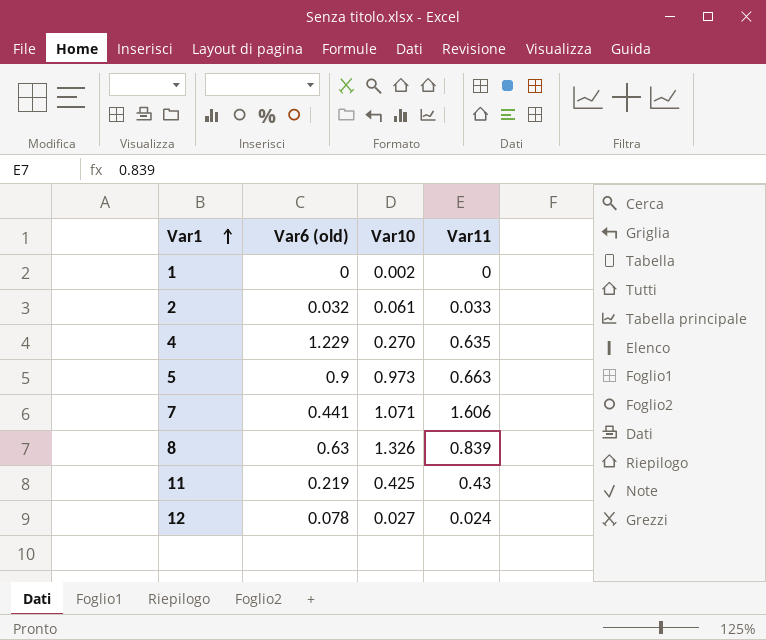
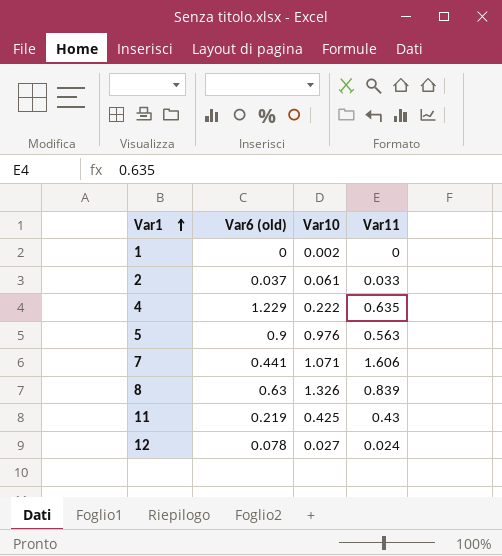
2 | Var6 (old): 0.032 -> 0.037
4 | Var10: 0.270 -> 0.222
5 | Var10: 0.973 -> 0.976
5 | Var11: 0.663 -> 0.563

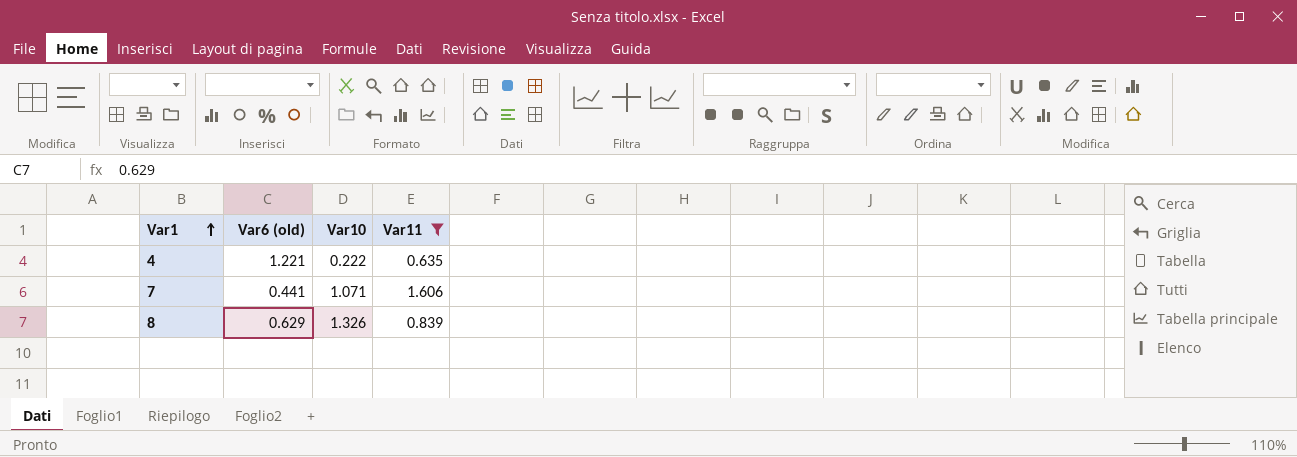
filter: none -> Var11 >= 0.635
4 | Var6 (old): 1.229 -> 1.221
8 | Var6 (old): 0.63 -> 0.629

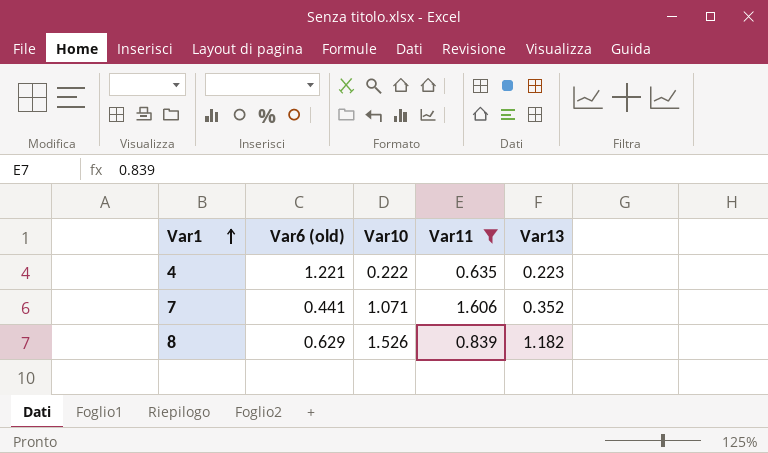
column Var13 | position: none -> 5
8 | Var10: 1.326 -> 1.526

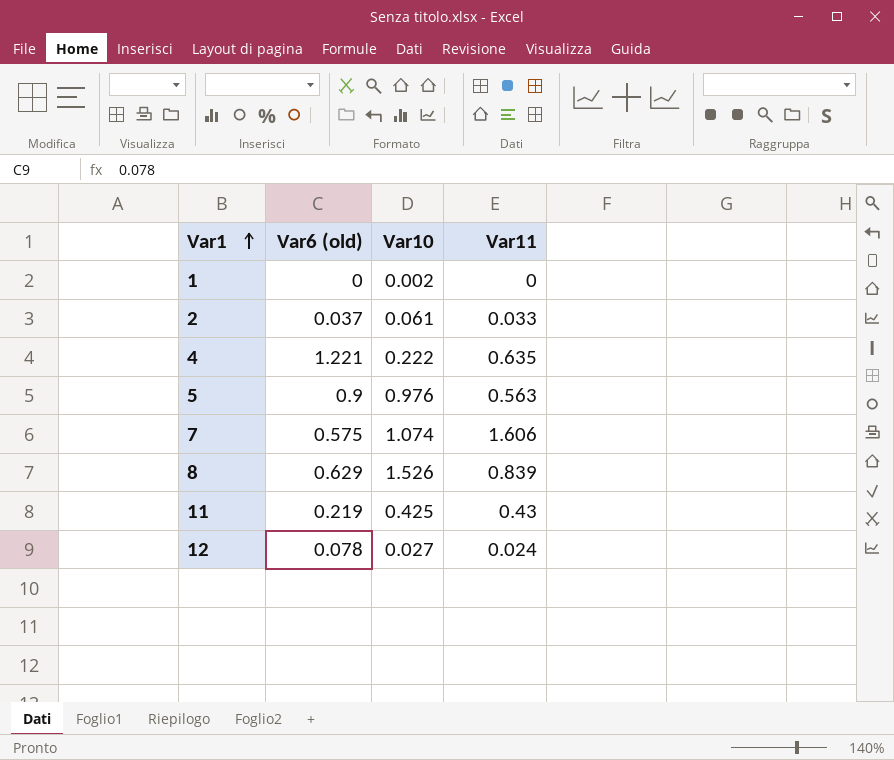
filter: Var11 >= 0.635 -> none
column Var13 | position: 5 -> none
7 | Var6 (old): 0.441 -> 0.575
7 | Var10: 1.071 -> 1.074

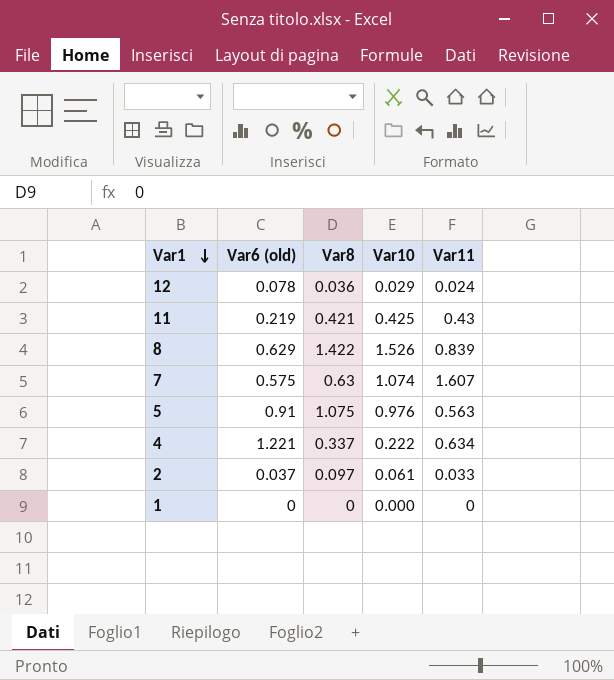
row order: Var1 ascending -> Var1 descending
column Var8 | position: none -> 3
12 | Var10: 0.027 -> 0.029
7 | Var11: 1.606 -> 1.607
5 | Var6 (old): 0.9 -> 0.91
4 | Var11: 0.635 -> 0.634
1 | Var10: 0.002 -> 0.000

